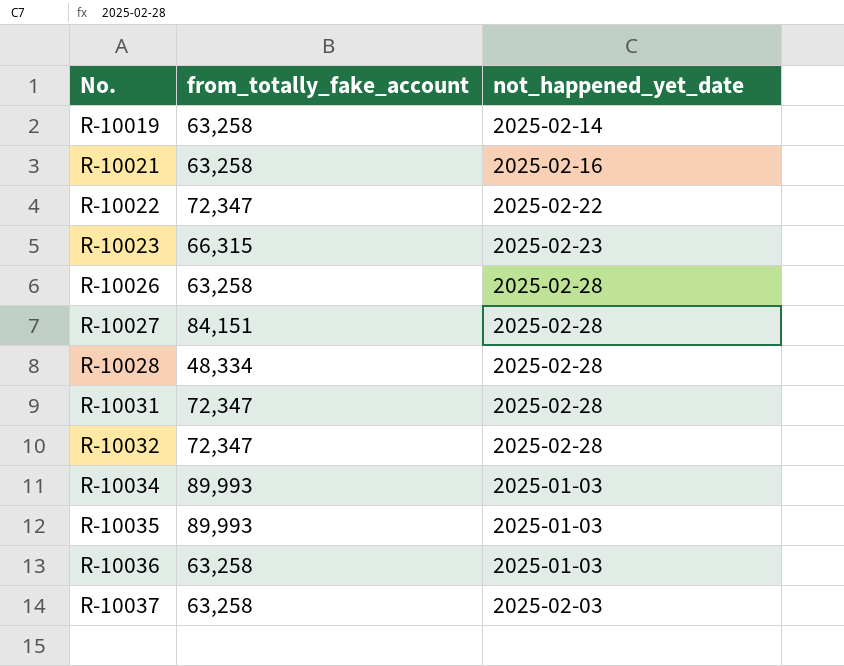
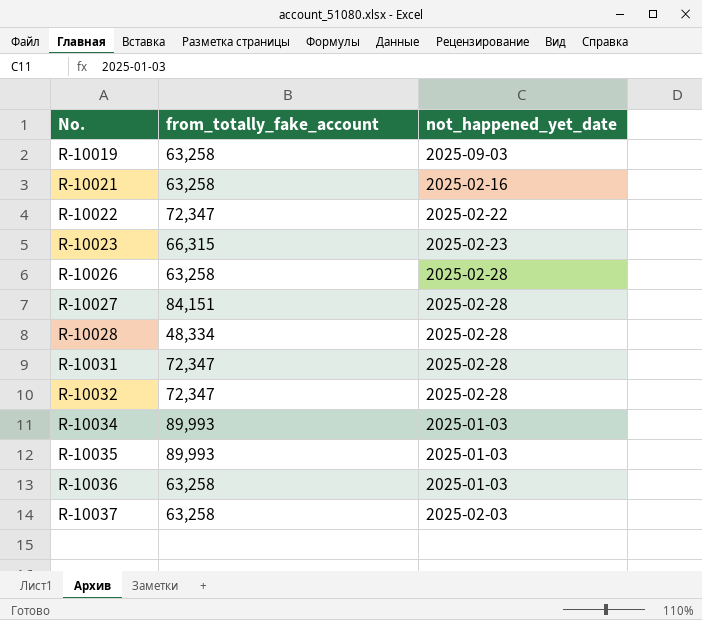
R-10019 | not_happened_yet_date: 2025-02-14 -> 2025-09-03

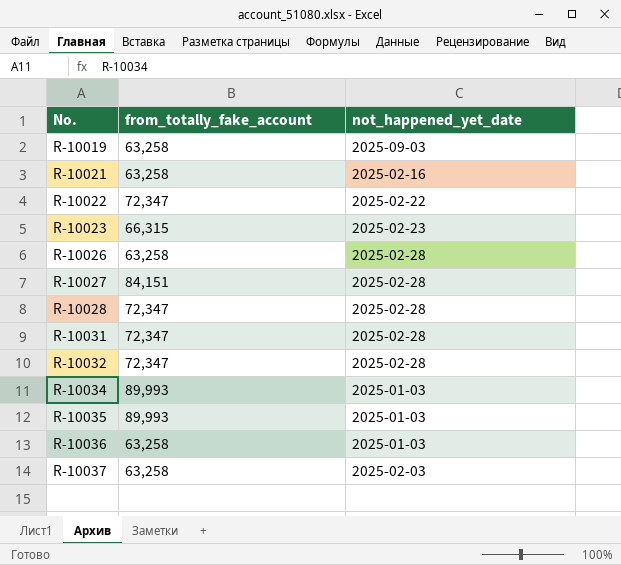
R-10028 | from_totally_fake_account: 48,334 -> 72,347

